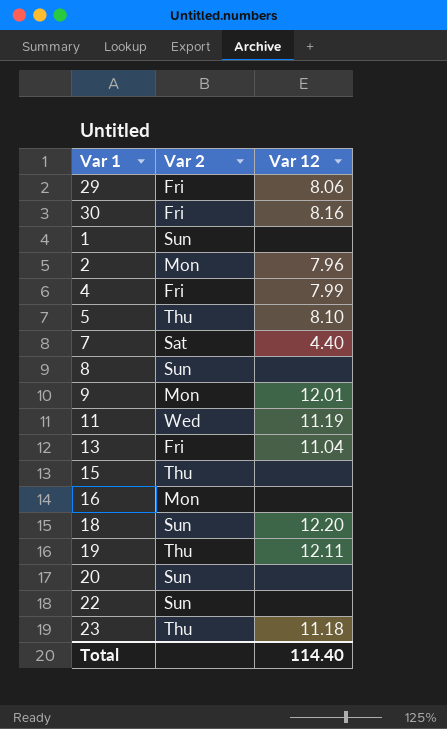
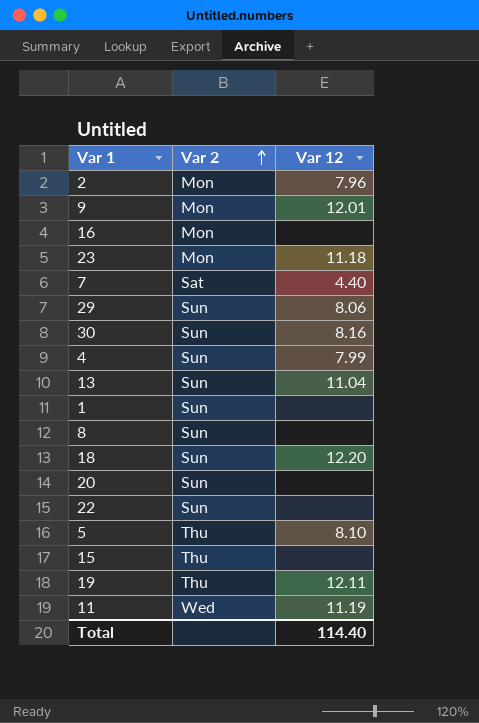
row order: none -> Var 2 ascending
23 | Var 2: Thu -> Mon
29 | Var 2: Fri -> Sun
30 | Var 2: Fri -> Sun
4 | Var 2: Fri -> Sun
13 | Var 2: Fri -> Sun

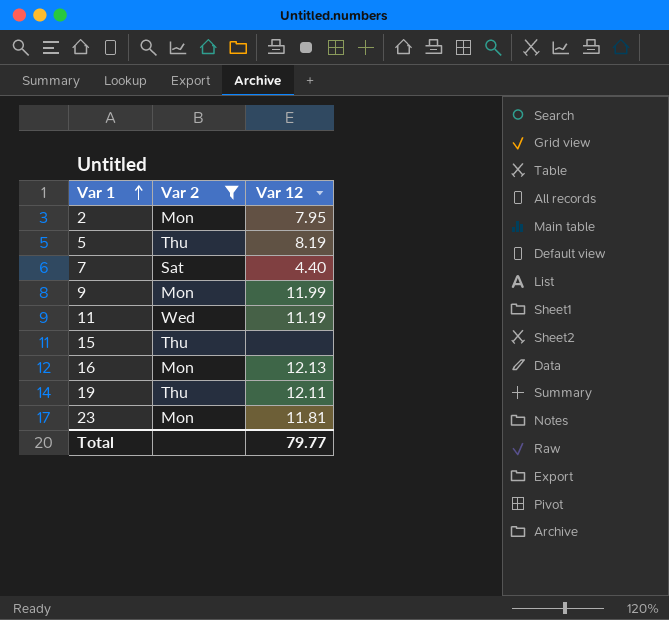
filter: none -> Var 2 != Sun
row order: Var 2 ascending -> Var 1 ascending
2 | Var 12: 7.96 -> 7.95
5 | Var 12: 8.10 -> 8.19
9 | Var 12: 12.01 -> 11.99
16 | Var 12: none -> 12.13
23 | Var 12: 11.18 -> 11.81
Total | Var 12: 114.40 -> 79.77

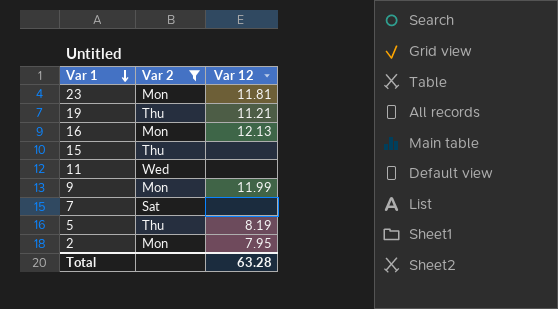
row order: Var 1 ascending -> Var 1 descending
19 | Var 12: 12.11 -> 11.21
11 | Var 12: 11.19 -> none
7 | Var 12: 4.40 -> none
Total | Var 12: 79.77 -> 63.28

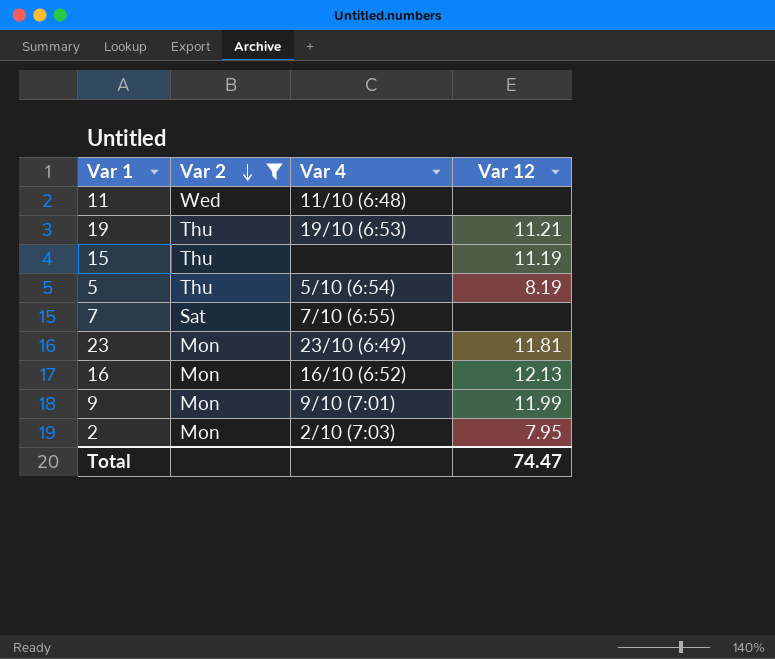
row order: Var 1 descending -> Var 2 descending
column Var 4 | position: none -> 3
15 | Var 12: none -> 11.19
Total | Var 12: 63.28 -> 74.47

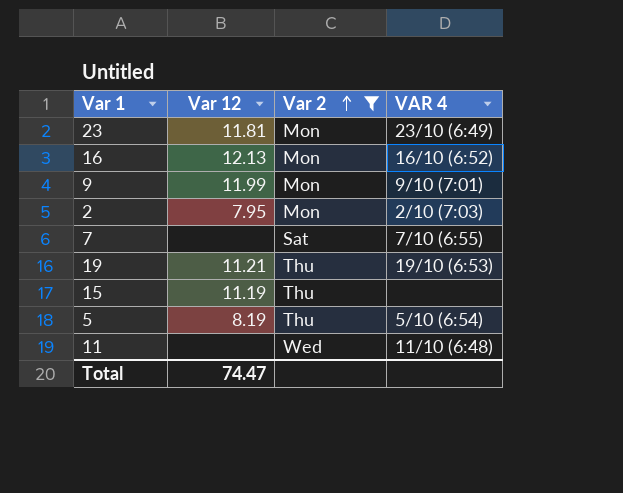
row order: Var 2 descending -> Var 2 ascending
column Var 12 | position: 4 -> 2
column name: Var 4 -> VAR 4

